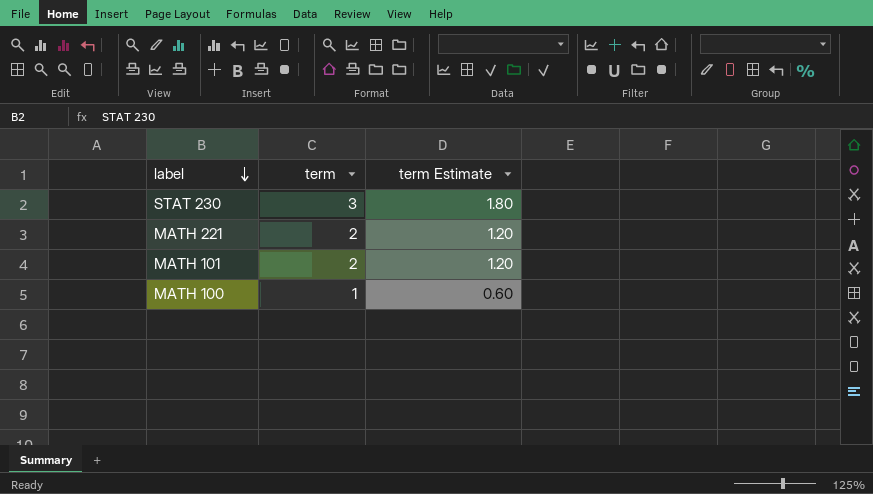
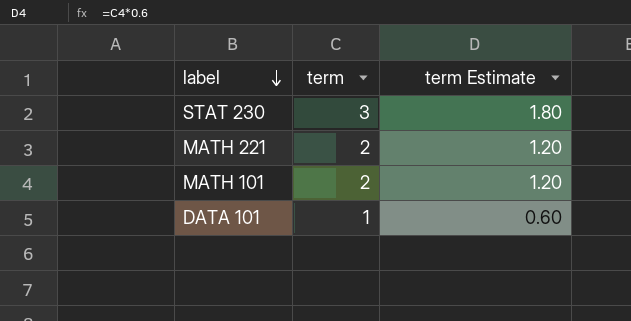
row MATH 100: 1 | 0.60 -> none
row DATA 101: none -> 1 | 0.60

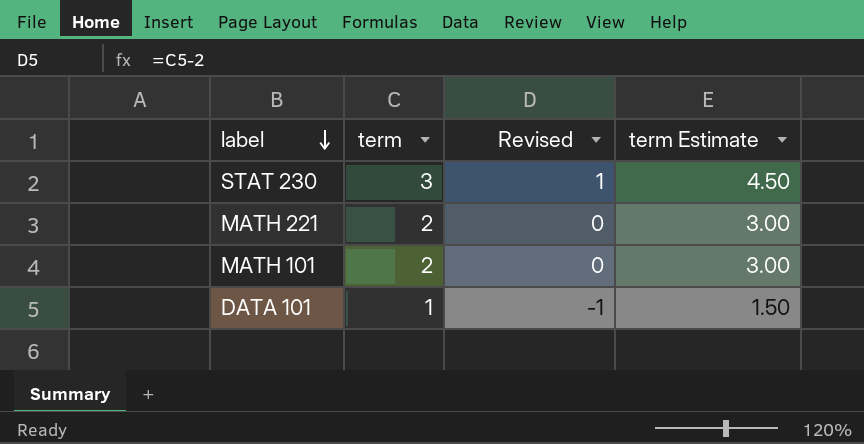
column Revised | formula: none -> [term] - 2
column term Estimate | formula: [term] * 0.6 -> [term] * 1.5

